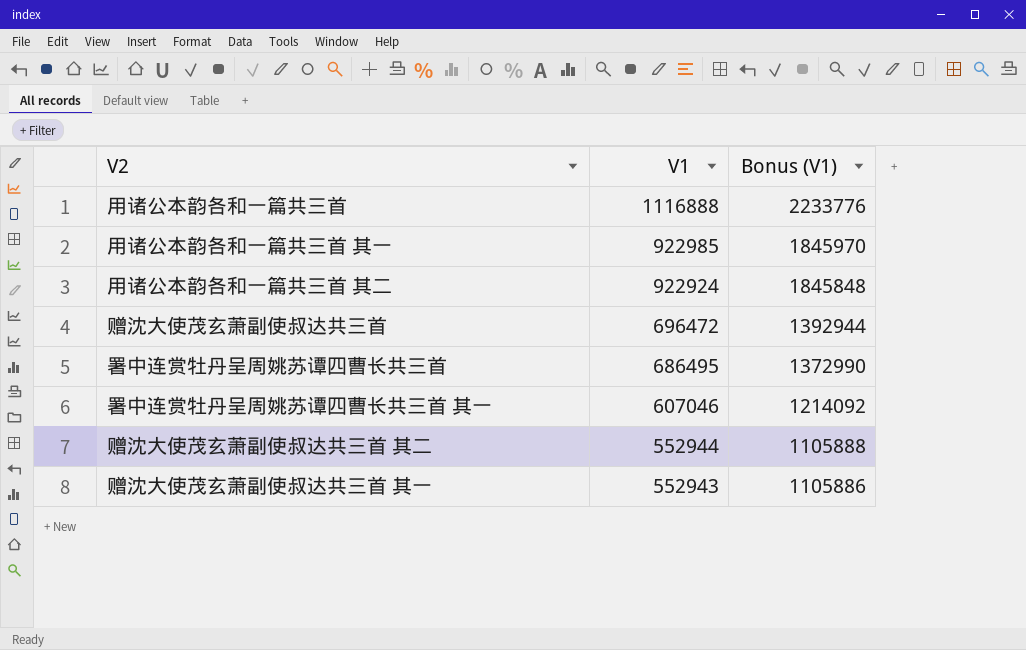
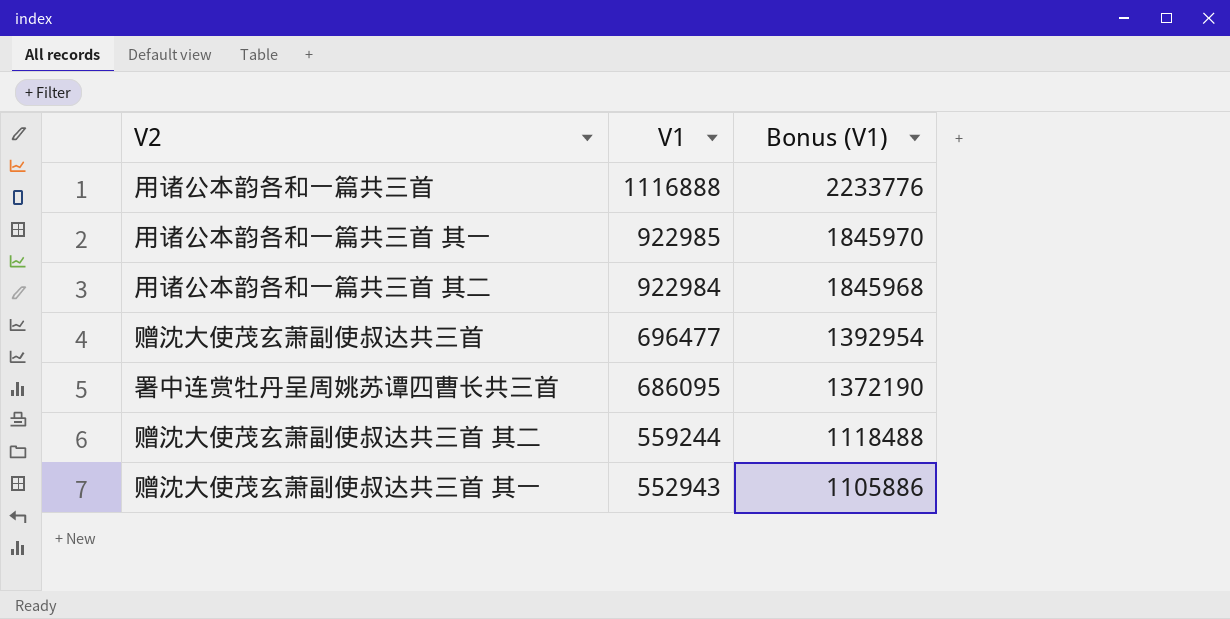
row 署中连赏牡丹呈周姚苏谭四曹长共三首 其一: 607046 | 1214092 -> none
用诸公本韵各和一篇共三首 其二 | V1: 922924 -> 922984
用诸公本韵各和一篇共三首 其二 | Bonus (V1): 1845848 -> 1845968
赠沈大使茂玄萧副使叔达共三首 | V1: 696472 -> 696477
赠沈大使茂玄萧副使叔达共三首 | Bonus (V1): 1392944 -> 1392954
署中连赏牡丹呈周姚苏谭四曹长共三首 | V1: 686495 -> 686095
署中连赏牡丹呈周姚苏谭四曹长共三首 | Bonus (V1): 1372990 -> 1372190
赠沈大使茂玄萧副使叔达共三首 其二 | V1: 552944 -> 559244
赠沈大使茂玄萧副使叔达共三首 其二 | Bonus (V1): 1105888 -> 1118488

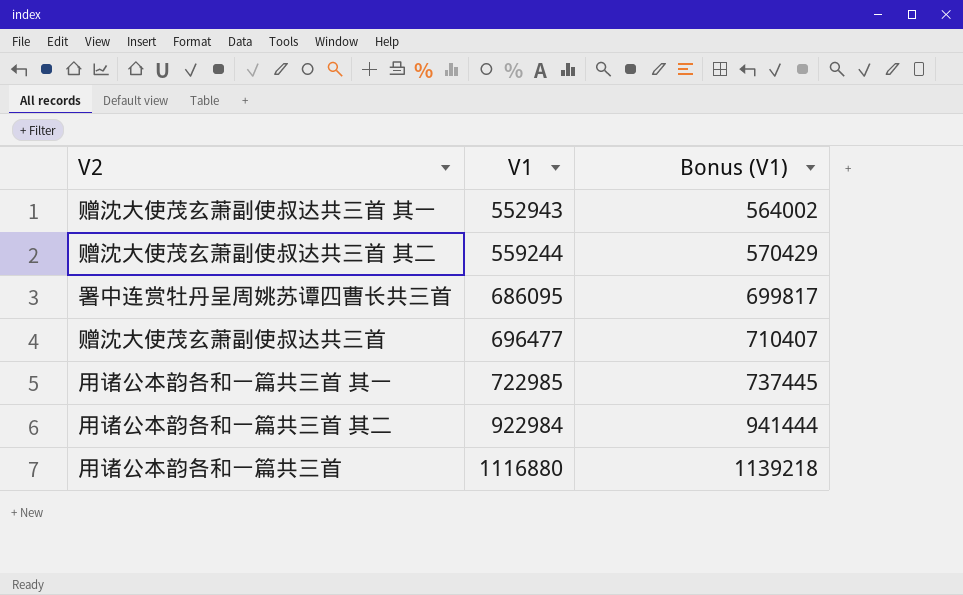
row order: V1 descending -> V1 ascending
column Bonus (V1) | formula: [V1] * 2 -> [V1] * 1.02
用诸公本韵各和一篇共三首 其一 | V1: 922985 -> 722985
用诸公本韵各和一篇共三首 | V1: 1116888 -> 1116880

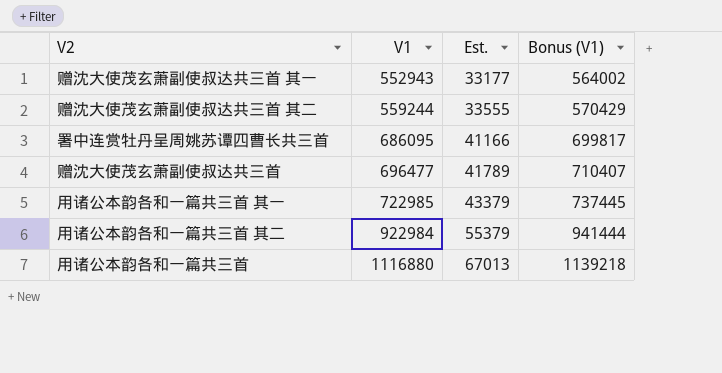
column Est. | formula: none -> [V1] * 0.06

